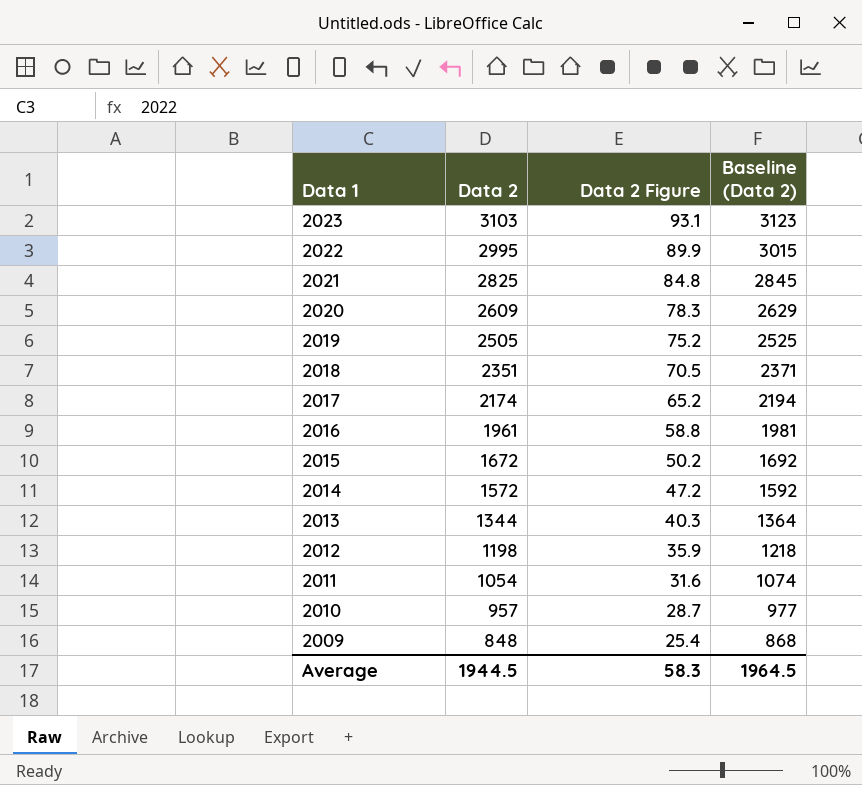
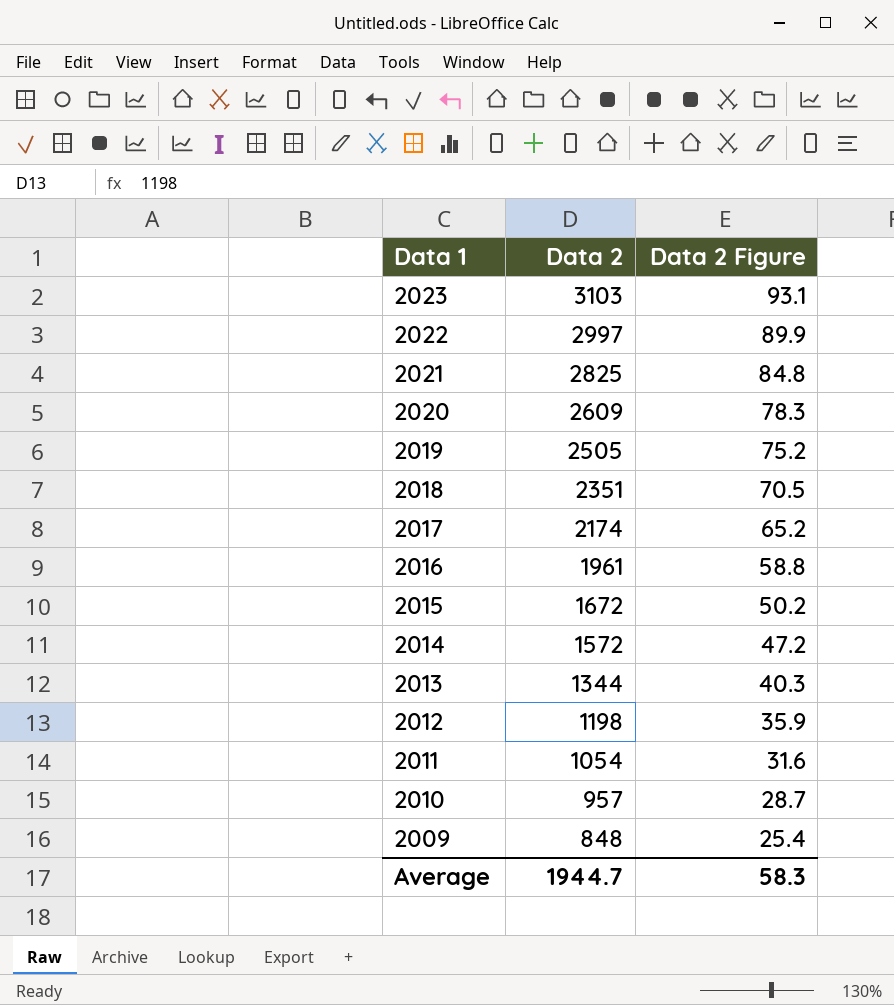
column Baseline (Data 2) | formula: [Data 2] + 20 -> none
2022 | Data 2: 2995 -> 2997
Average | Data 2: 1944.5 -> 1944.7

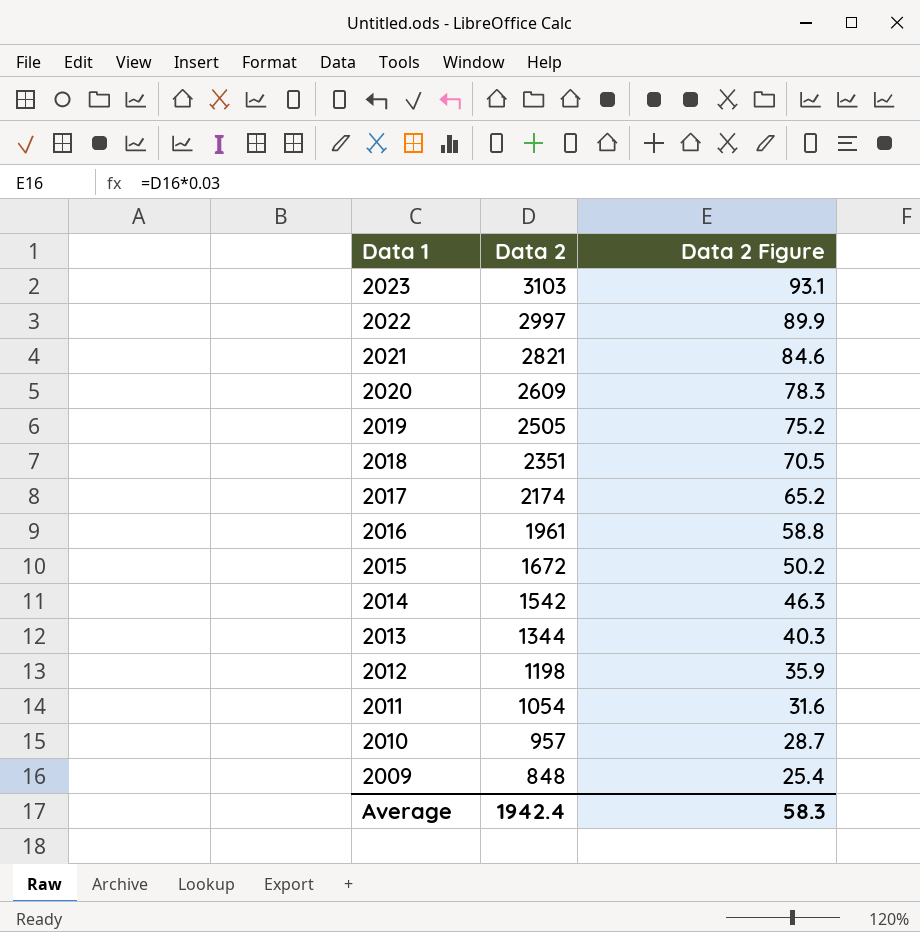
2021 | Data 2: 2825 -> 2821
2021 | Data 2 Figure: 84.8 -> 84.6
2014 | Data 2: 1572 -> 1542
2014 | Data 2 Figure: 47.2 -> 46.3
Average | Data 2: 1944.7 -> 1942.4

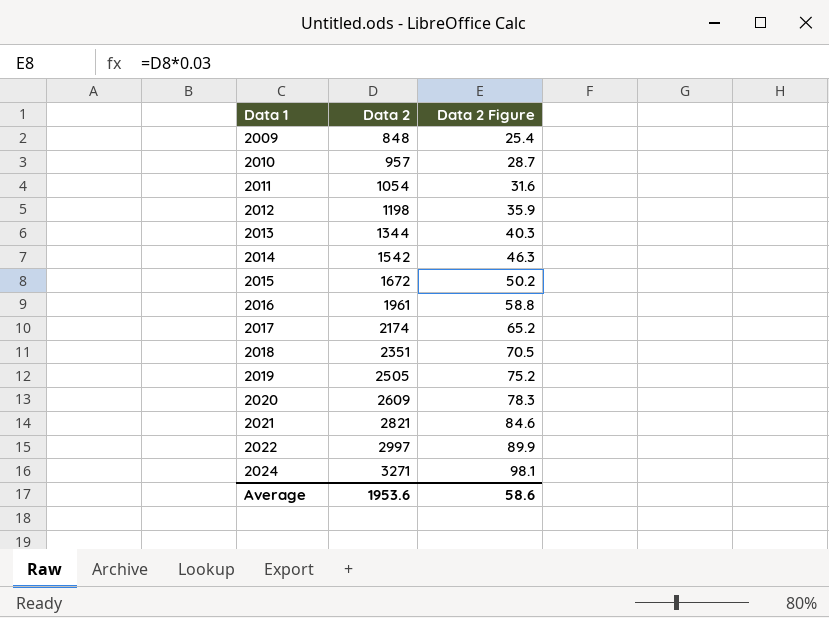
row order: Data 1 descending -> Data 1 ascending
row 2023: 3103 | 93.1 -> none
row 2024: none -> 3271 | 98.1
Average | Data 2: 1942.4 -> 1953.6
Average | Data 2 Figure: 58.3 -> 58.6

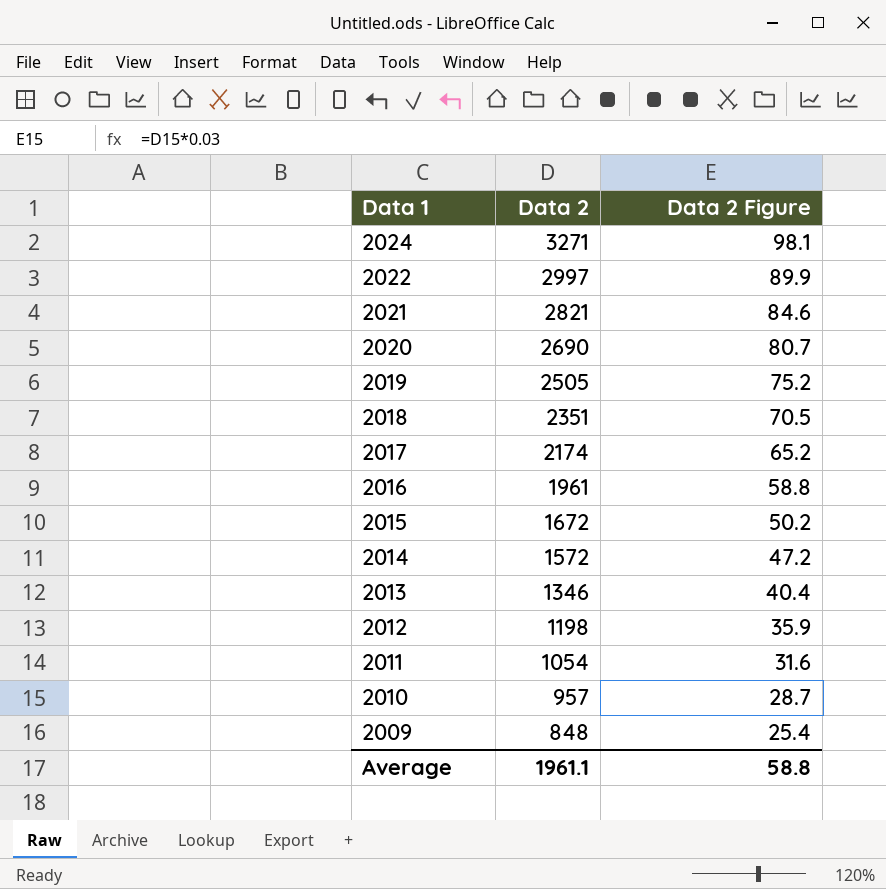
row order: Data 1 ascending -> Data 1 descending
2020 | Data 2: 2609 -> 2690
2020 | Data 2 Figure: 78.3 -> 80.7
2014 | Data 2: 1542 -> 1572
2014 | Data 2 Figure: 46.3 -> 47.2
2013 | Data 2: 1344 -> 1346
2013 | Data 2 Figure: 40.3 -> 40.4
Average | Data 2: 1953.6 -> 1961.1
Average | Data 2 Figure: 58.6 -> 58.8

